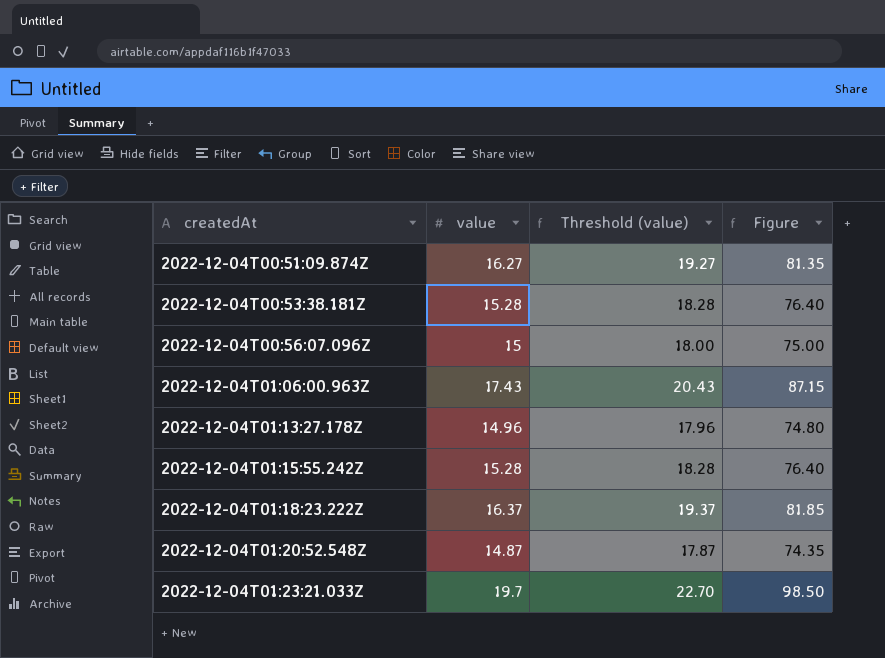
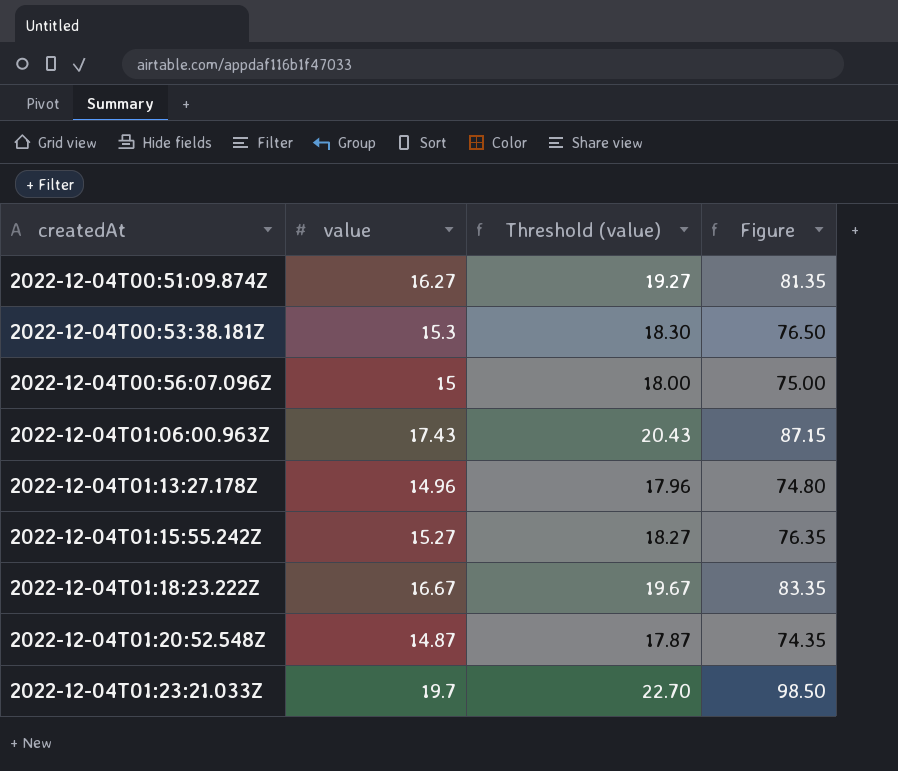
2022-12-04T00:53:38.181Z | value: 15.28 -> 15.3
2022-12-04T00:53:38.181Z | Threshold (value): 18.28 -> 18.30
2022-12-04T00:53:38.181Z | Figure: 76.40 -> 76.50
2022-12-04T01:15:55.242Z | value: 15.28 -> 15.27
2022-12-04T01:15:55.242Z | Threshold (value): 18.28 -> 18.27
2022-12-04T01:15:55.242Z | Figure: 76.40 -> 76.35
2022-12-04T01:18:23.222Z | value: 16.37 -> 16.67
2022-12-04T01:18:23.222Z | Threshold (value): 19.37 -> 19.67
2022-12-04T01:18:23.222Z | Figure: 81.85 -> 83.35

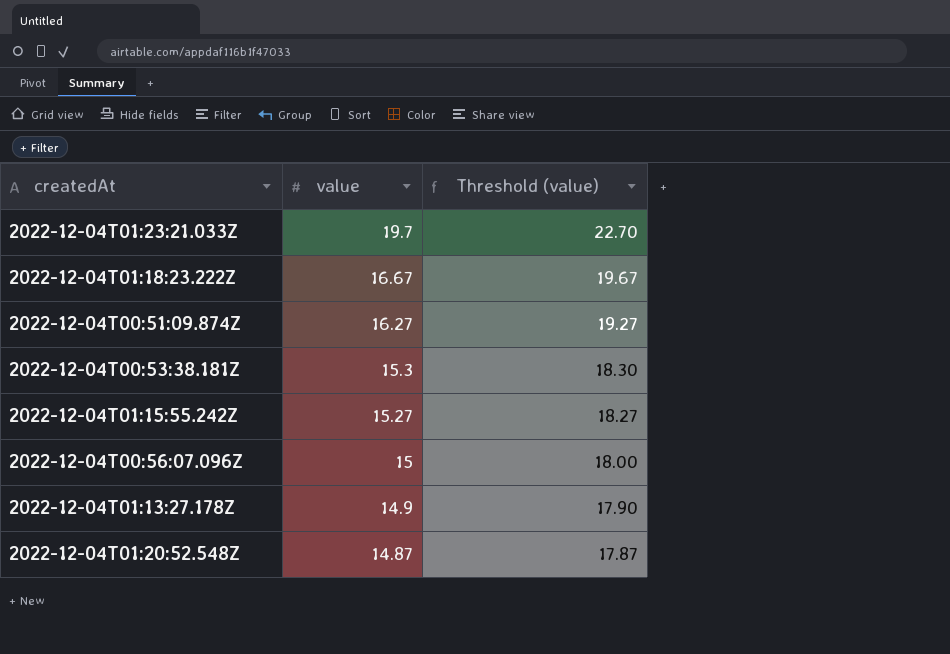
row order: createdAt ascending -> value descending
column Figure | formula: [value] * 5 -> none
row 2022-12-04T01:06:00.963Z: 17.43 | 20.43 | 87.15 -> none
2022-12-04T01:13:27.178Z | value: 14.96 -> 14.9
2022-12-04T01:13:27.178Z | Threshold (value): 17.96 -> 17.90

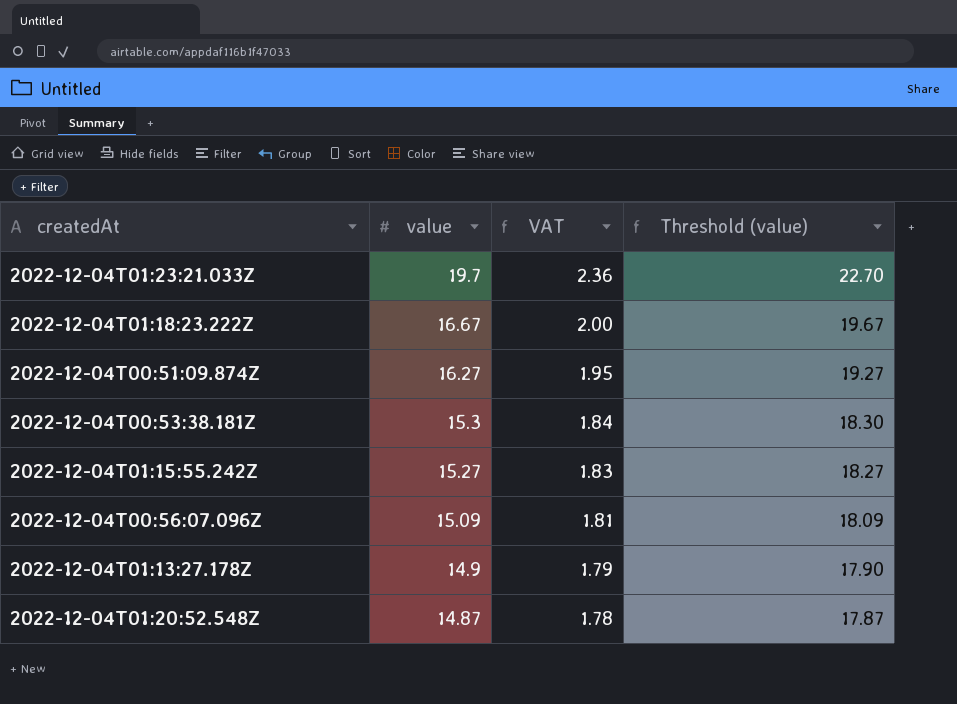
column VAT | formula: none -> [value] * 0.12
2022-12-04T00:56:07.096Z | value: 15 -> 15.09
2022-12-04T00:56:07.096Z | Threshold (value): 18.00 -> 18.09

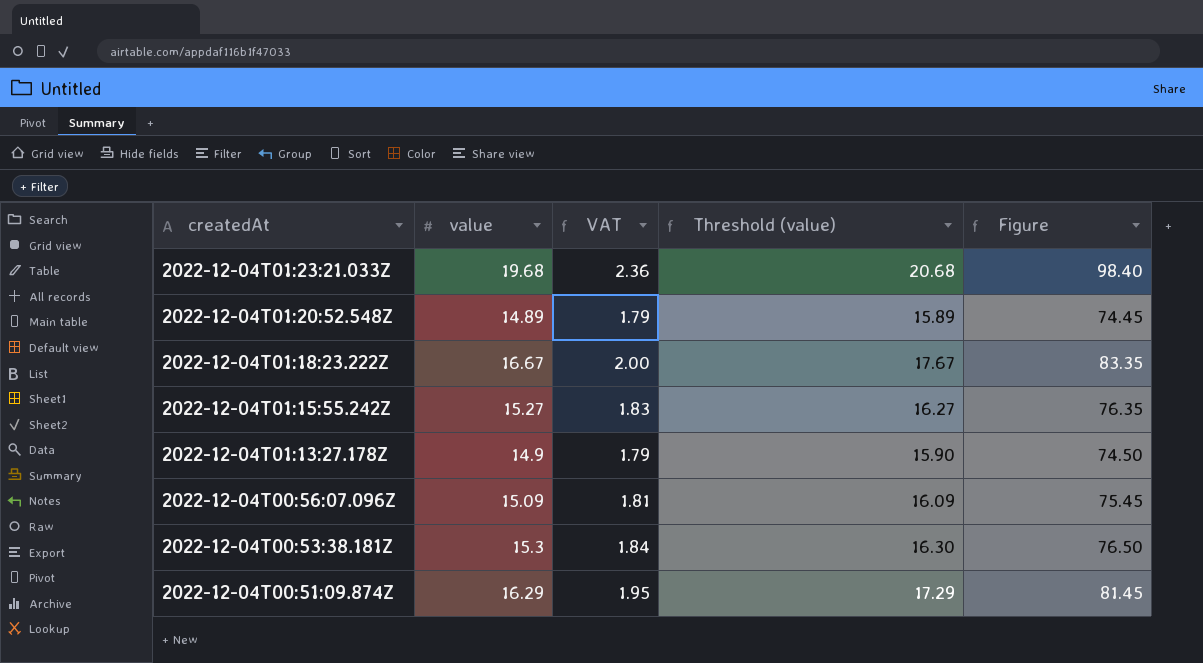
row order: value descending -> createdAt descending
column Threshold (value) | formula: [value] + 3 -> [value] + 1
column Figure | formula: none -> [value] * 5
2022-12-04T01:23:21.033Z | value: 19.7 -> 19.68
2022-12-04T01:20:52.548Z | value: 14.87 -> 14.89
2022-12-04T01:20:52.548Z | VAT: 1.78 -> 1.79
2022-12-04T00:51:09.874Z | value: 16.27 -> 16.29

